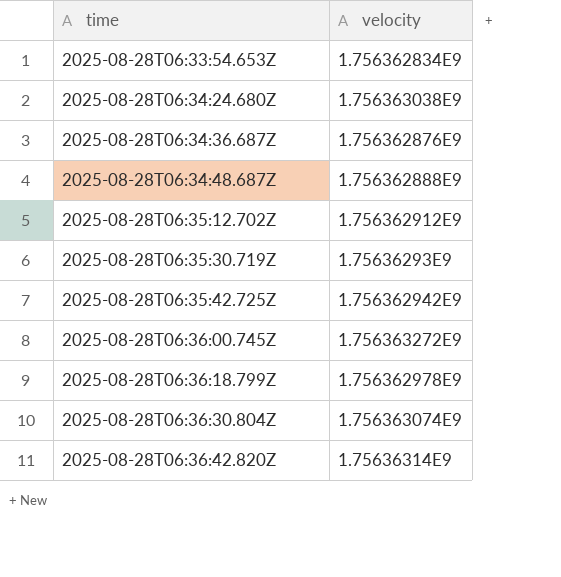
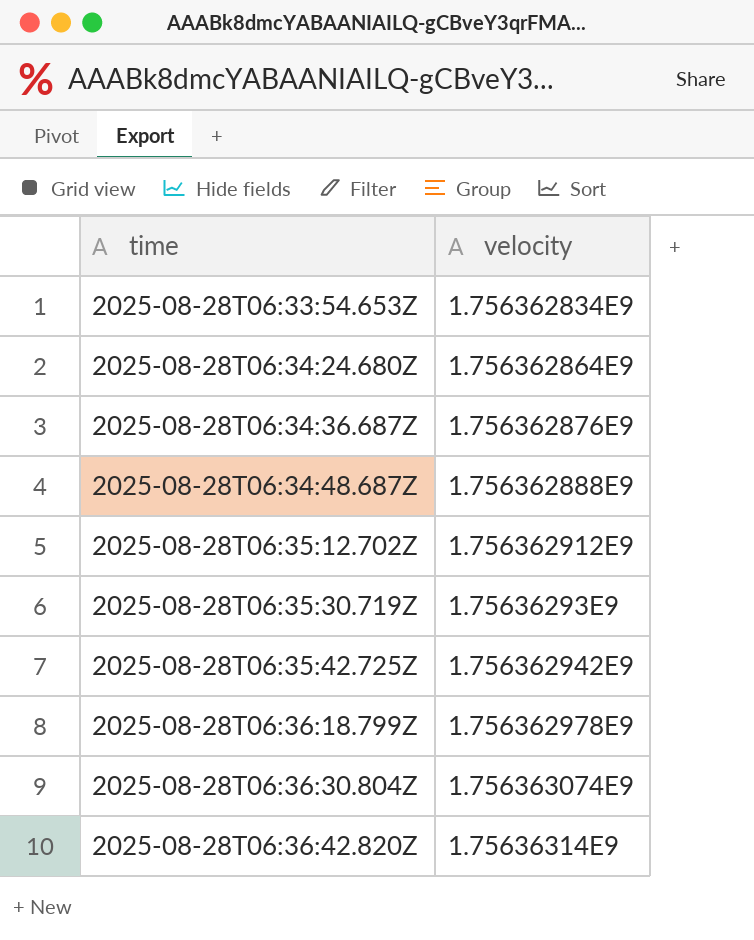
row 2025-08-28T06:36:00.745Z: 1.756363272E9 -> none
2025-08-28T06:34:24.680Z | velocity: 1.756363038E9 -> 1.756362864E9

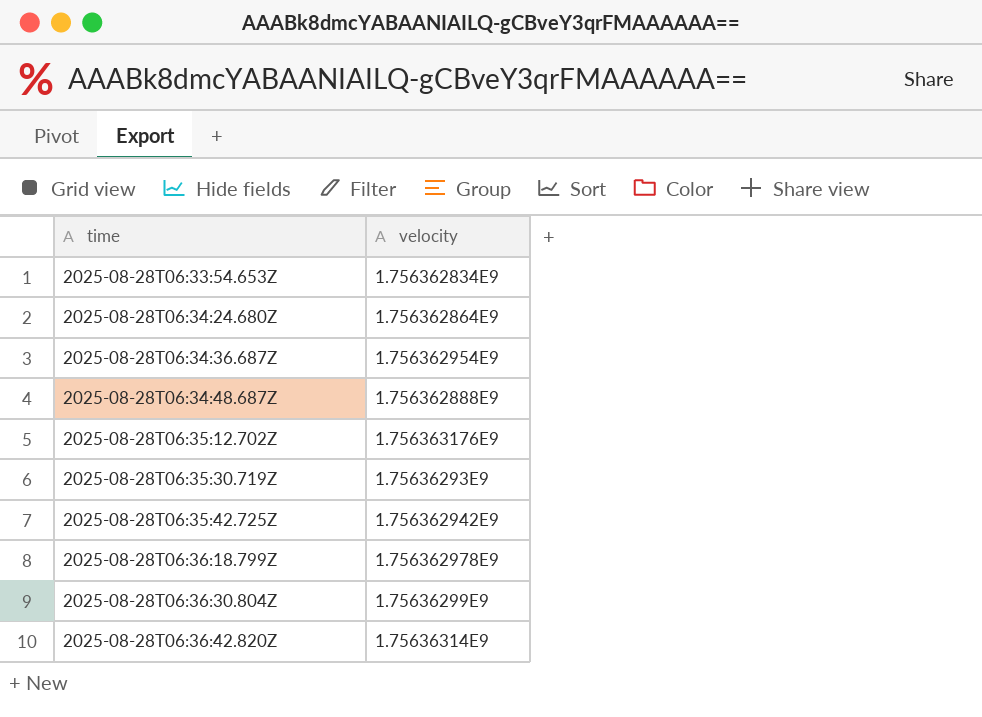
2025-08-28T06:34:36.687Z | velocity: 1.756362876E9 -> 1.756362954E9
2025-08-28T06:35:12.702Z | velocity: 1.756362912E9 -> 1.756363176E9
2025-08-28T06:36:30.804Z | velocity: 1.756363074E9 -> 1.75636299E9

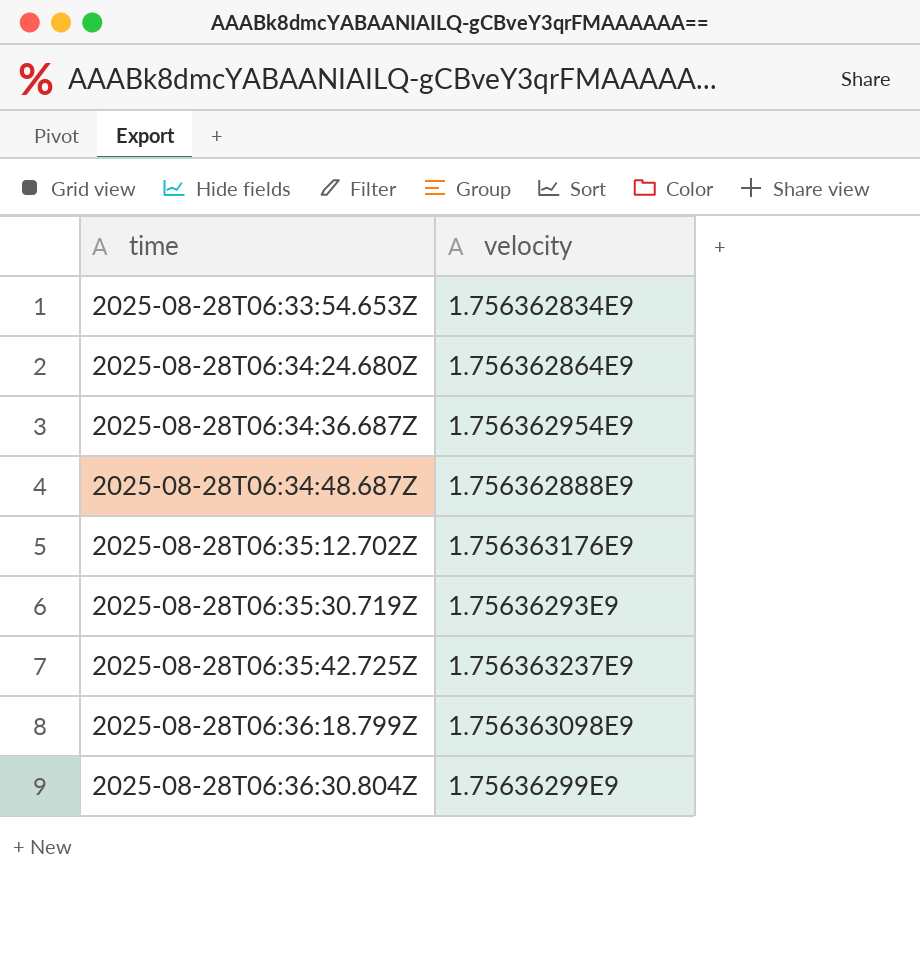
row 2025-08-28T06:36:42.820Z: 1.75636314E9 -> none
2025-08-28T06:35:42.725Z | velocity: 1.756362942E9 -> 1.756363237E9
2025-08-28T06:36:18.799Z | velocity: 1.756362978E9 -> 1.756363098E9

